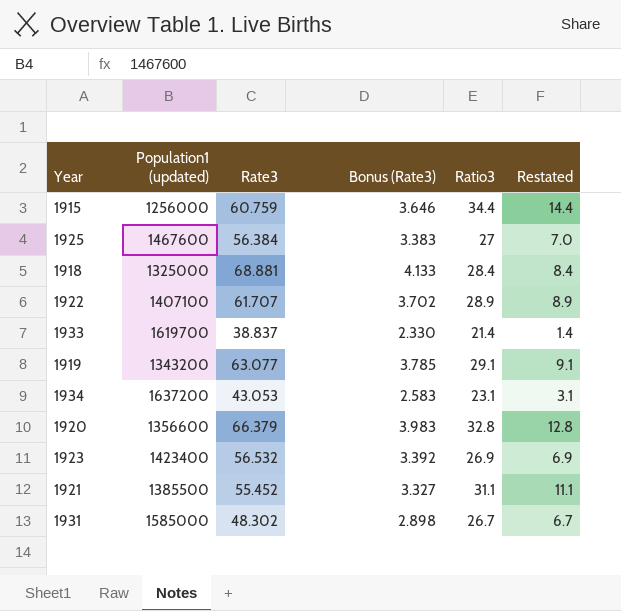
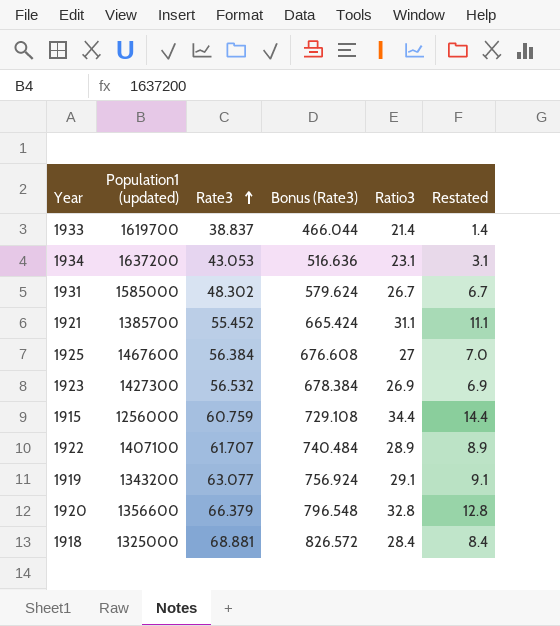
row order: none -> Rate3 ascending
column Bonus (Rate3) | formula: [Rate3] * 0.06 -> [Rate3] * 12
1921 | Population1 (updated): 1385500 -> 1385700
1923 | Population1 (updated): 1423400 -> 1427300

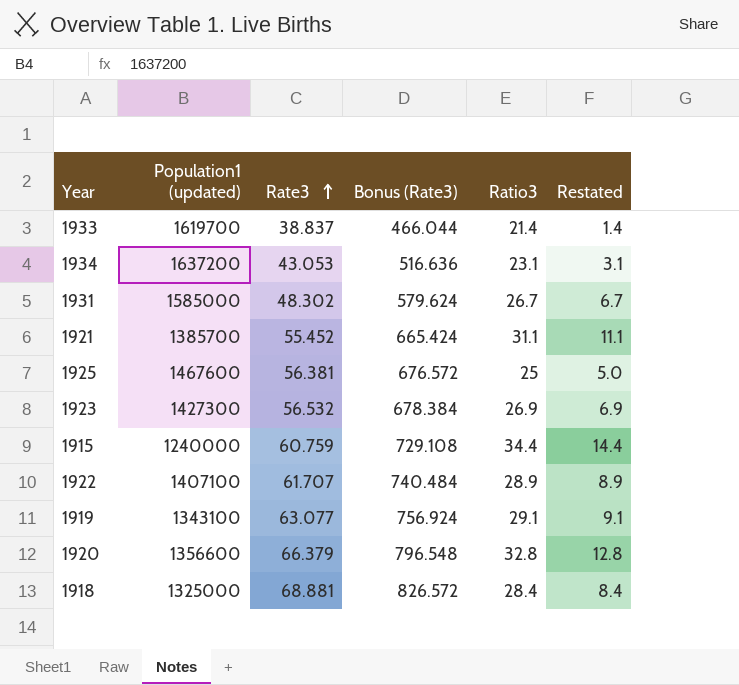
1925 | Rate3: 56.384 -> 56.381
1925 | Bonus (Rate3): 676.608 -> 676.572
1925 | Ratio3: 27 -> 25
1925 | Restated: 7.0 -> 5.0
1915 | Population1 (updated): 1256000 -> 1240000
1919 | Population1 (updated): 1343200 -> 1343100

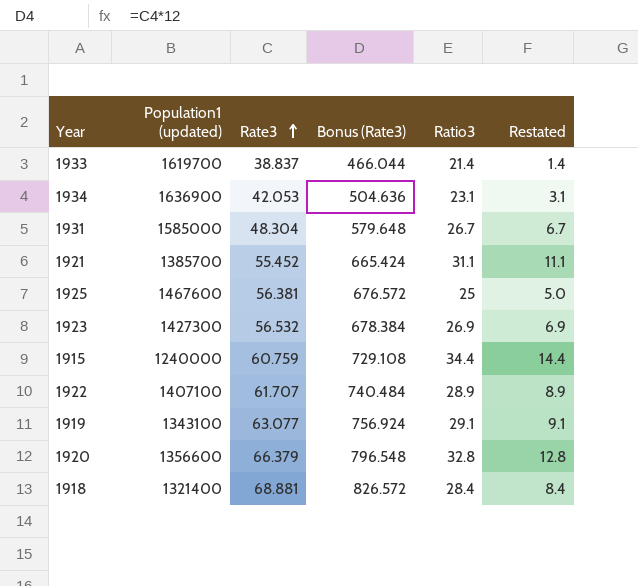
1934 | Population1 (updated): 1637200 -> 1636900
1934 | Rate3: 43.053 -> 42.053
1934 | Bonus (Rate3): 516.636 -> 504.636
1931 | Rate3: 48.302 -> 48.304
1931 | Bonus (Rate3): 579.624 -> 579.648
1918 | Population1 (updated): 1325000 -> 1321400

